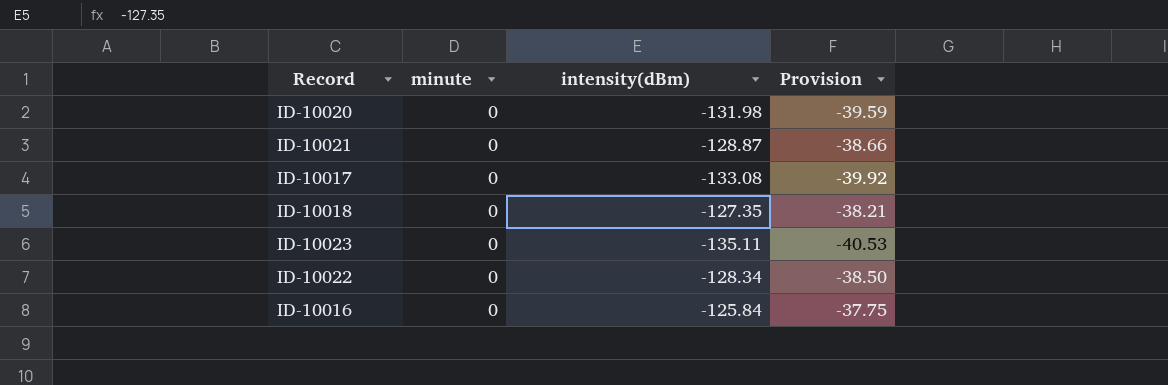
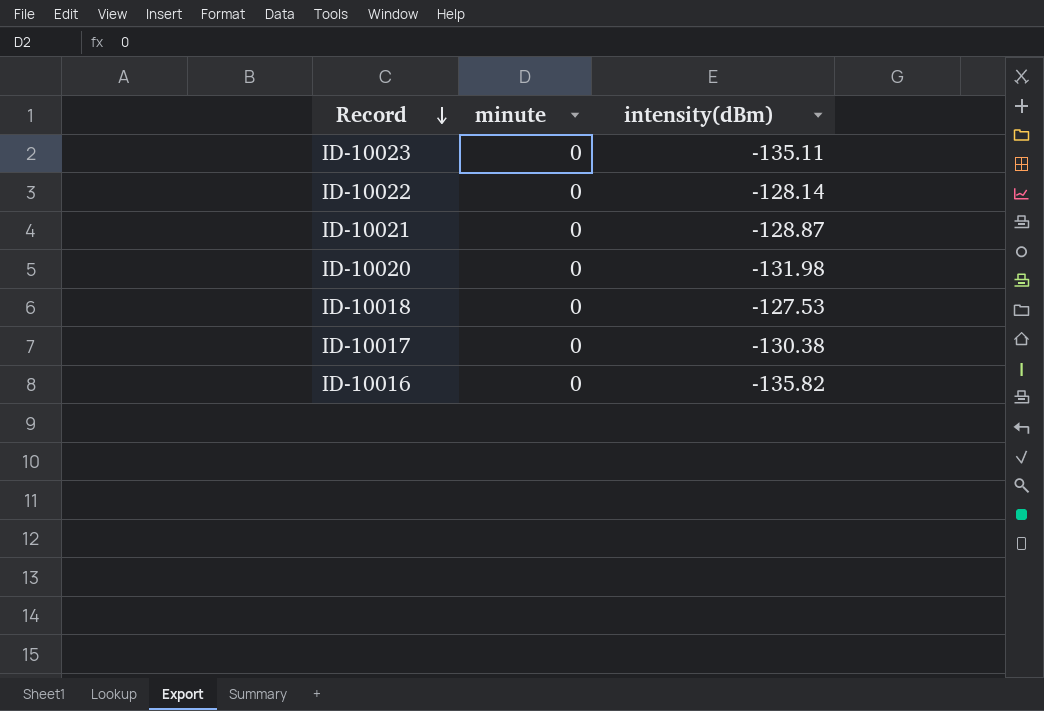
row order: none -> Record descending
column Provision | formula: [intensity(dBm)] * 0.3 -> none
ID-10022 | intensity(dBm): -128.34 -> -128.14
ID-10018 | intensity(dBm): -127.35 -> -127.53
ID-10017 | intensity(dBm): -133.08 -> -130.38
ID-10016 | intensity(dBm): -125.84 -> -135.82

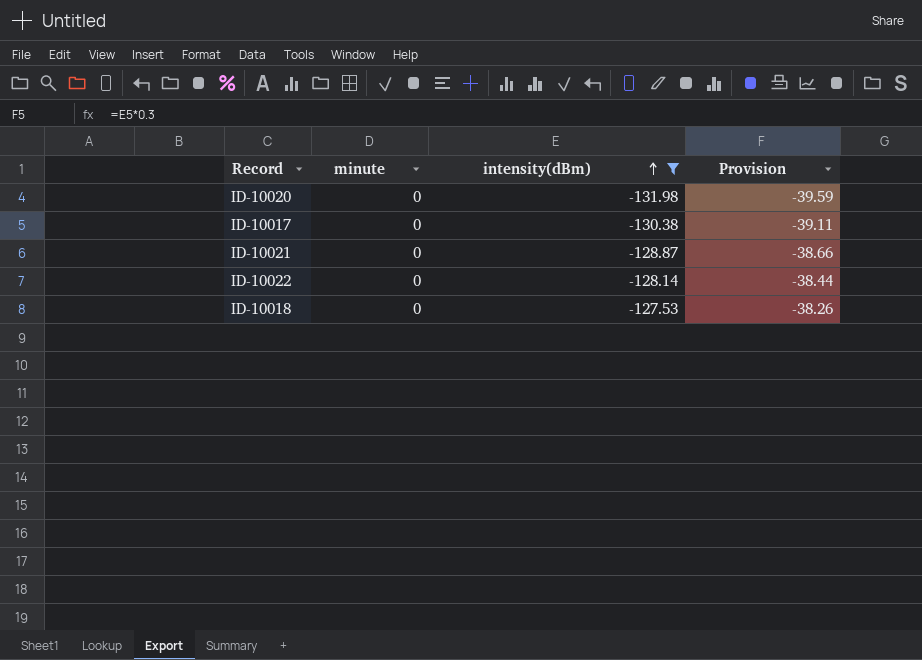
filter: none -> intensity(dBm) >= -131.98
row order: Record descending -> intensity(dBm) ascending
column Provision | formula: none -> [intensity(dBm)] * 0.3

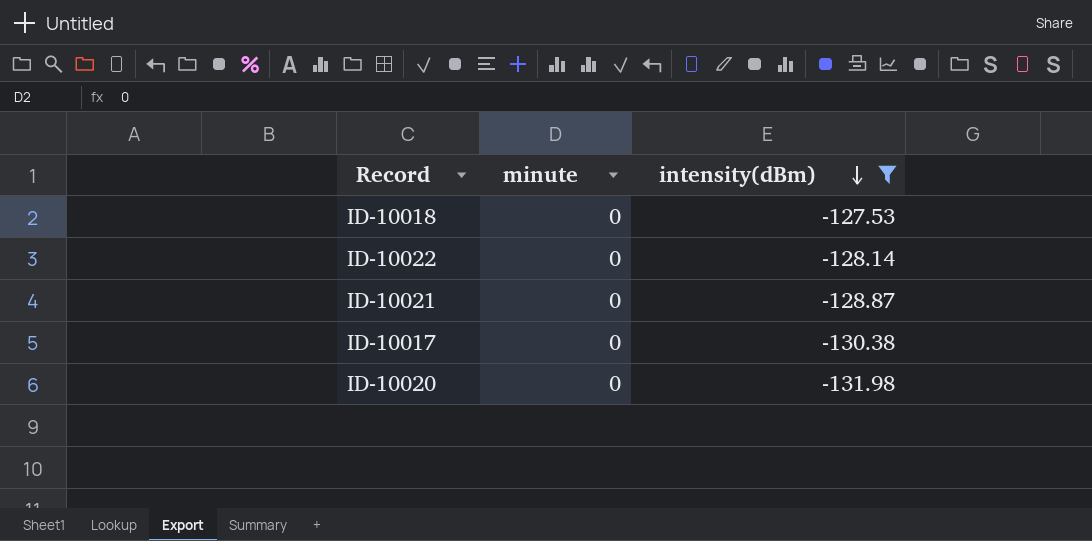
row order: intensity(dBm) ascending -> intensity(dBm) descending
column Provision | formula: [intensity(dBm)] * 0.3 -> none

